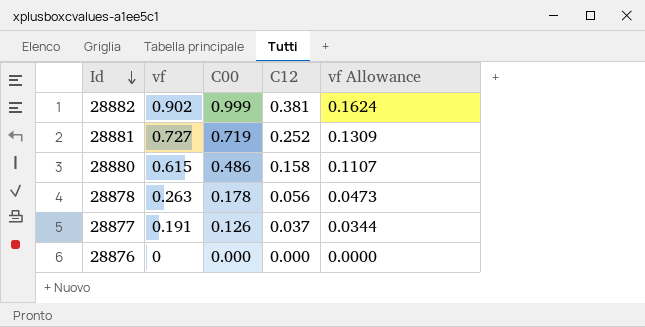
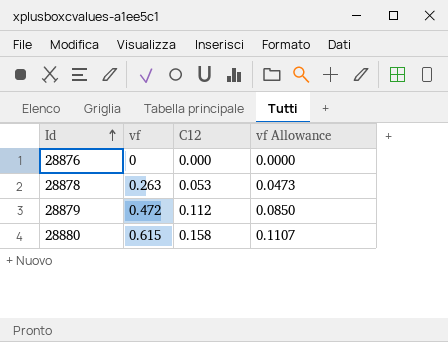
row order: Id descending -> Id ascending
column C00 | position: 3 -> none
row 28882: 0.902 | 0.999 | 0.381 | 0.1624 -> none
row 28881: 0.727 | 0.719 | 0.252 | 0.1309 -> none
row 28877: 0.191 | 0.126 | 0.037 | 0.0344 -> none
28878 | C12: 0.056 -> 0.053
row 28879: none -> 0.472 | 0.112 | 0.0850

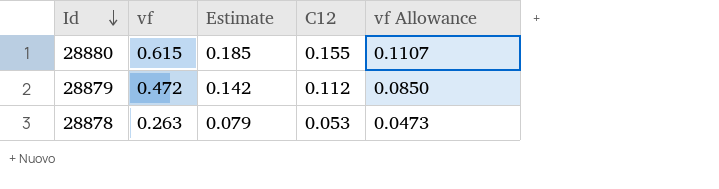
row order: Id ascending -> Id descending
column Estimate | formula: none -> [vf] * 0.3
row 28876: 0 | 0.000 | 0.0000 -> none
28880 | C12: 0.158 -> 0.155

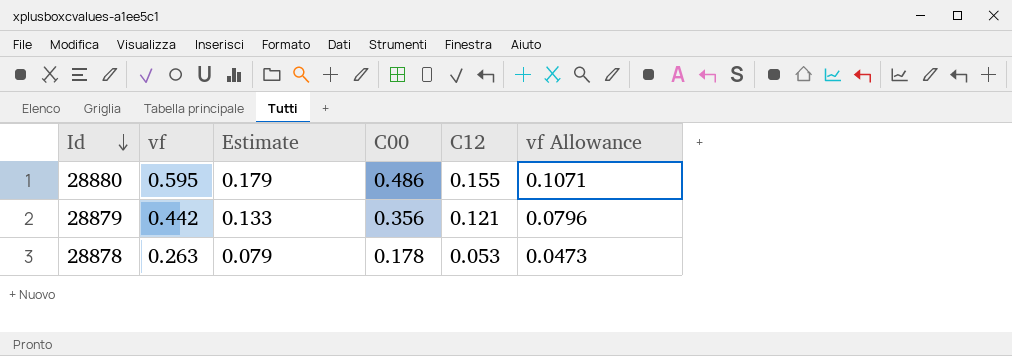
column C00 | position: none -> 4
28880 | vf: 0.615 -> 0.595
28880 | Estimate: 0.185 -> 0.179
28880 | vf Allowance: 0.1107 -> 0.1071
28879 | vf: 0.472 -> 0.442
28879 | Estimate: 0.142 -> 0.133
28879 | C12: 0.112 -> 0.121
28879 | vf Allowance: 0.0850 -> 0.0796

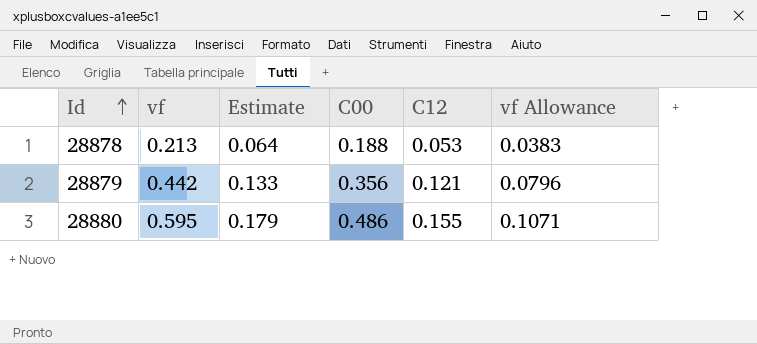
row order: Id descending -> Id ascending
28878 | vf: 0.263 -> 0.213
28878 | Estimate: 0.079 -> 0.064
28878 | C00: 0.178 -> 0.188
28878 | vf Allowance: 0.0473 -> 0.0383

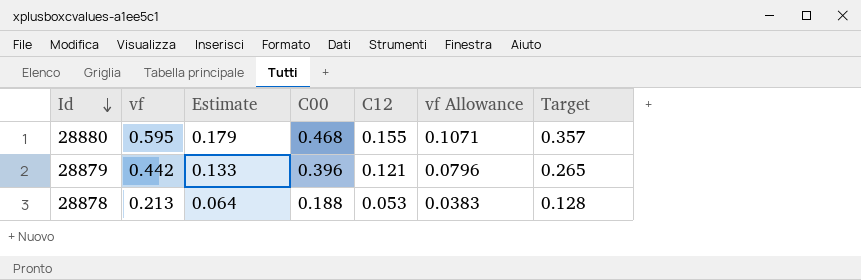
row order: Id ascending -> Id descending
column Target | formula: none -> [vf] * 0.6
28880 | C00: 0.486 -> 0.468
28879 | C00: 0.356 -> 0.396

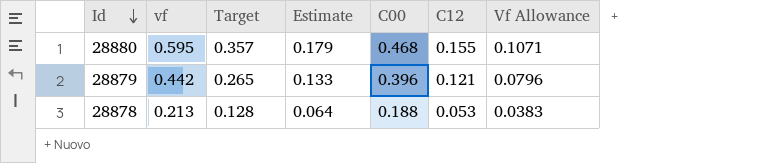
column Target | position: 7 -> 3
column name: vf Allowance -> Vf Allowance

